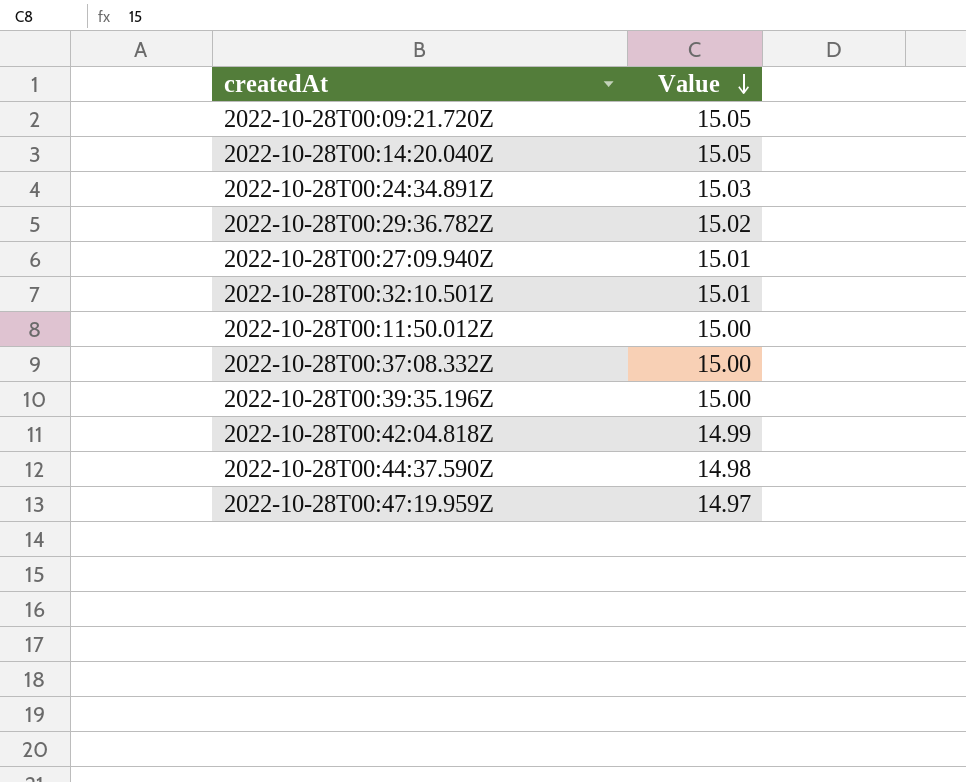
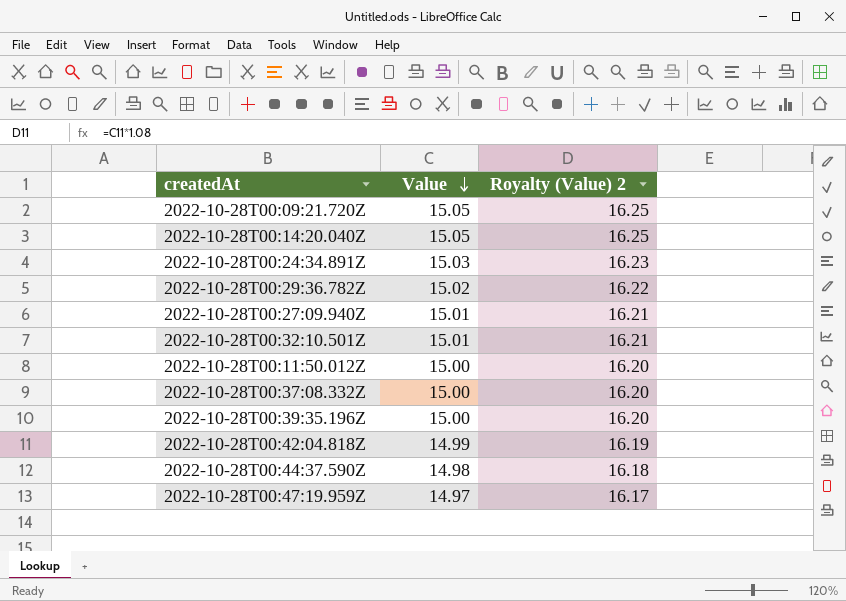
column Royalty (Value) 2 | formula: none -> [Value] * 1.08

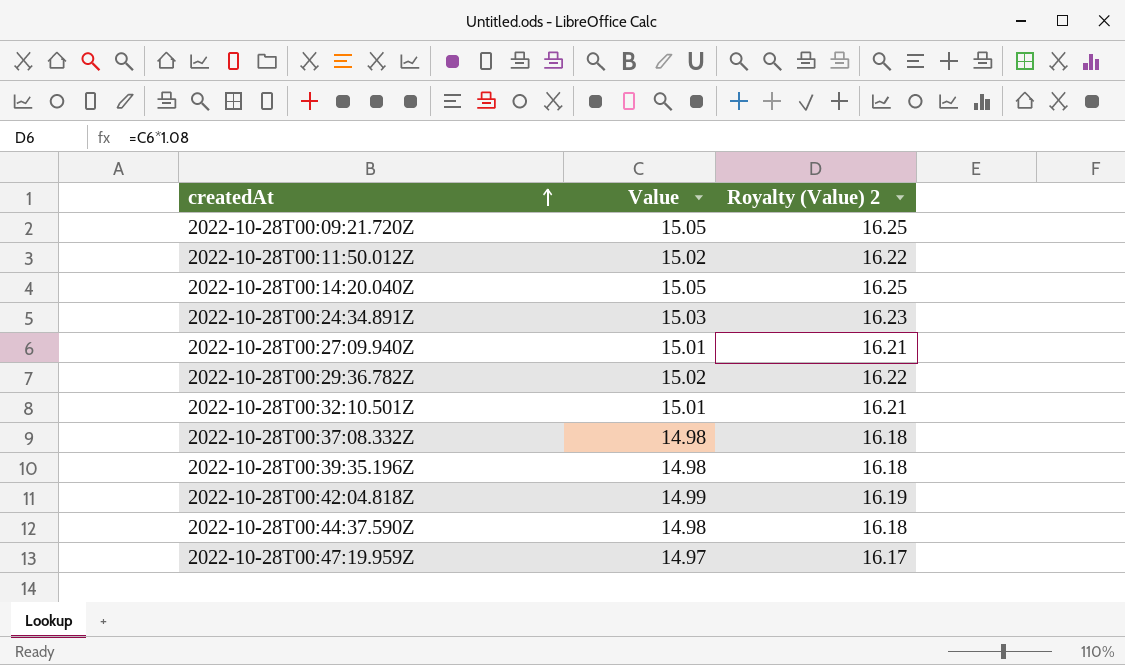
row order: Value descending -> createdAt ascending
2022-10-28T00:11:50.012Z | Value: 15.00 -> 15.02
2022-10-28T00:11:50.012Z | Royalty (Value) 2: 16.20 -> 16.22
2022-10-28T00:37:08.332Z | Value: 15.00 -> 14.98
2022-10-28T00:37:08.332Z | Royalty (Value) 2: 16.20 -> 16.18
2022-10-28T00:39:35.196Z | Value: 15.00 -> 14.98
2022-10-28T00:39:35.196Z | Royalty (Value) 2: 16.20 -> 16.18

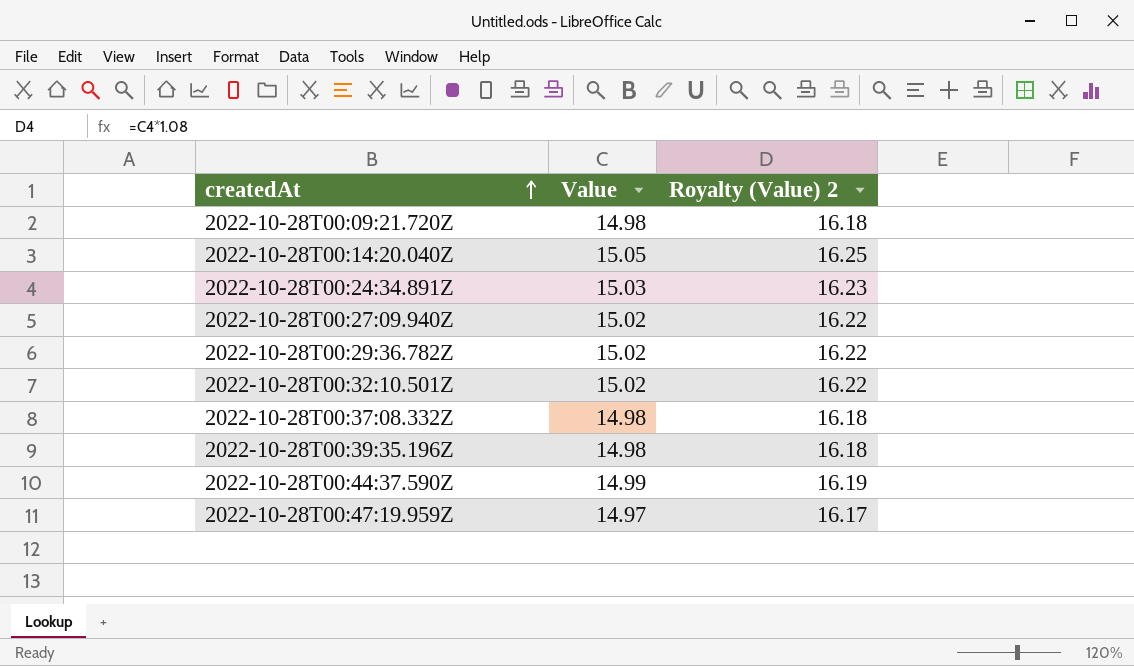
row 2022-10-28T00:11:50.012Z: 15.02 | 16.22 -> none
row 2022-10-28T00:42:04.818Z: 14.99 | 16.19 -> none
2022-10-28T00:09:21.720Z | Value: 15.05 -> 14.98
2022-10-28T00:09:21.720Z | Royalty (Value) 2: 16.25 -> 16.18
2022-10-28T00:27:09.940Z | Value: 15.01 -> 15.02
2022-10-28T00:27:09.940Z | Royalty (Value) 2: 16.21 -> 16.22
2022-10-28T00:32:10.501Z | Value: 15.01 -> 15.02
2022-10-28T00:32:10.501Z | Royalty (Value) 2: 16.21 -> 16.22
2022-10-28T00:44:37.590Z | Value: 14.98 -> 14.99
2022-10-28T00:44:37.590Z | Royalty (Value) 2: 16.18 -> 16.19

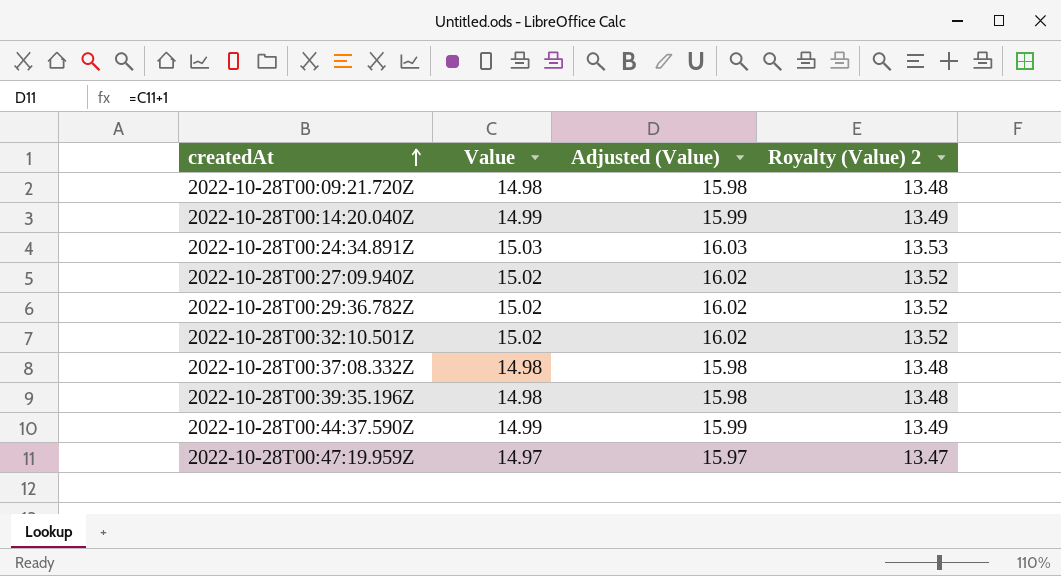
column Adjusted (Value) | formula: none -> [Value] + 1
column Royalty (Value) 2 | formula: [Value] * 1.08 -> [Value] * 0.9
2022-10-28T00:14:20.040Z | Value: 15.05 -> 14.99

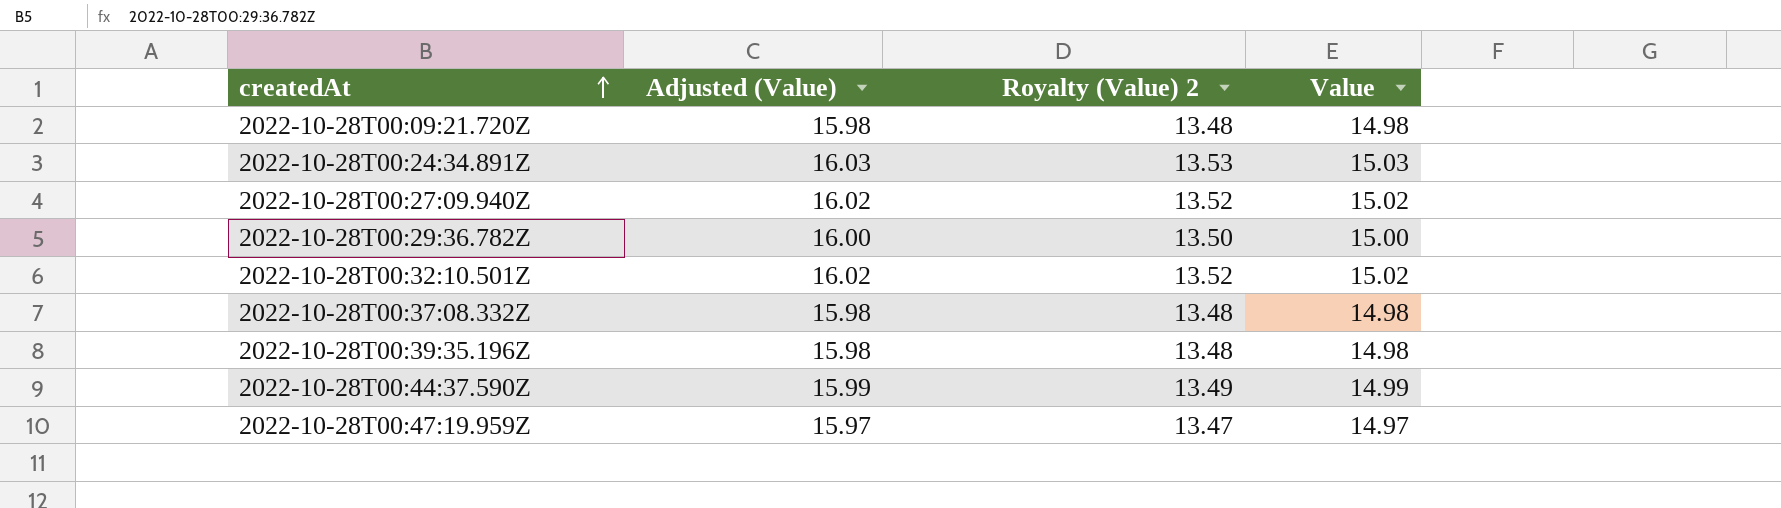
column Value | position: 2 -> 4
row 2022-10-28T00:14:20.040Z: 14.99 | 15.99 | 13.49 -> none
2022-10-28T00:29:36.782Z | Adjusted (Value): 16.02 -> 16.00
2022-10-28T00:29:36.782Z | Royalty (Value) 2: 13.52 -> 13.50
2022-10-28T00:29:36.782Z | Value: 15.02 -> 15.00

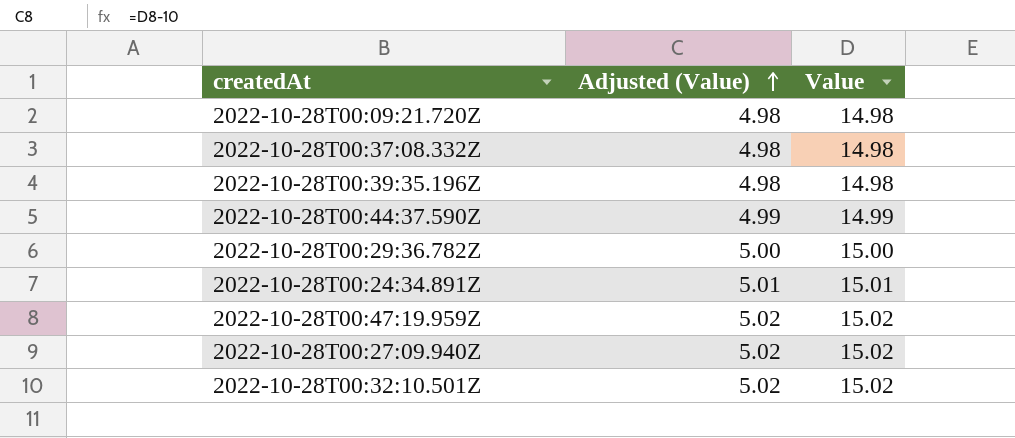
row order: createdAt ascending -> Adjusted (Value) ascending
column Royalty (Value) 2 | formula: [Value] * 0.9 -> none
column Adjusted (Value) | formula: [Value] + 1 -> [Value] - 10
2022-10-28T00:24:34.891Z | Value: 15.03 -> 15.01
2022-10-28T00:47:19.959Z | Value: 14.97 -> 15.02

